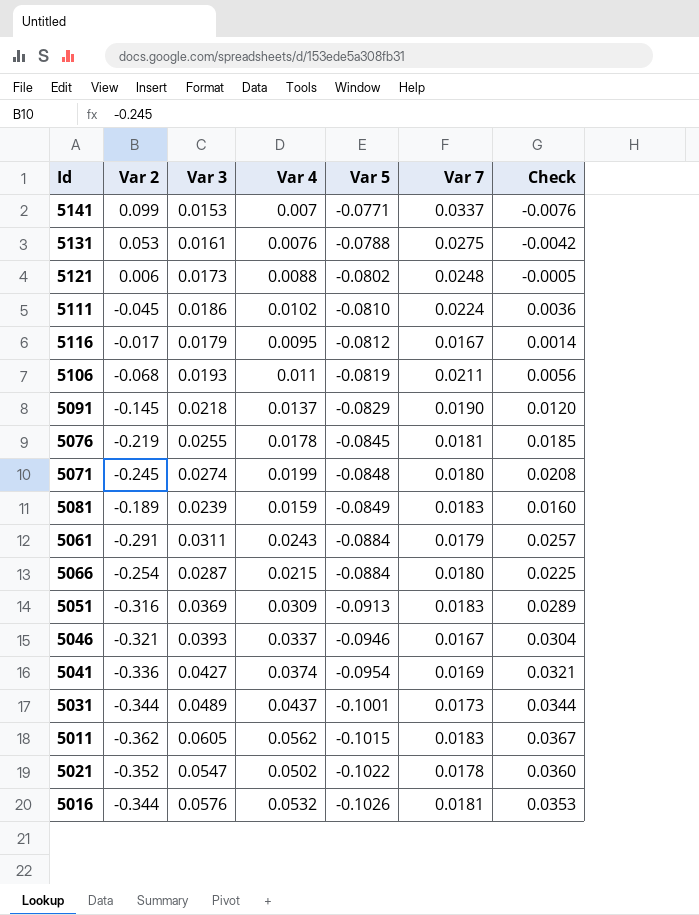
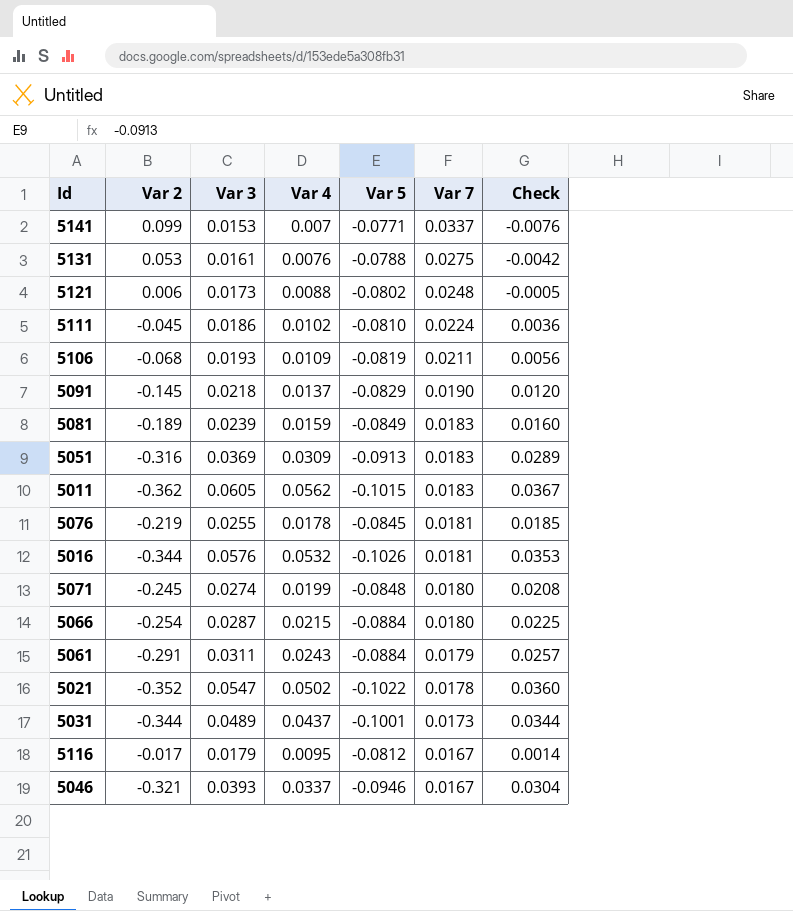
row order: Var 5 descending -> Var 7 descending
row 5041: -0.336 | 0.0427 | 0.0374 | -0.0954 | 0.0169 | 0.0321 -> none
5106 | Var 4: 0.011 -> 0.0109

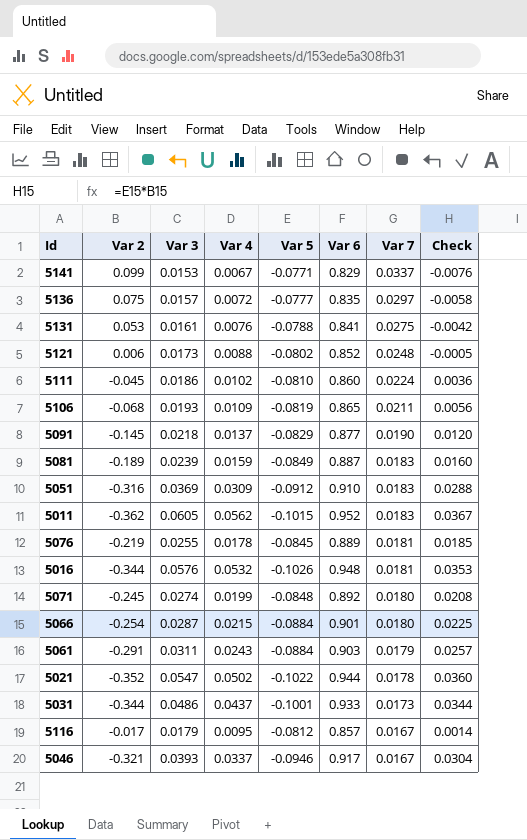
column Var 6 | position: none -> 6
5141 | Var 4: 0.007 -> 0.0067
row 5136: none -> 0.075 | 0.0157 | 0.0072 | -0.0777 | 0.835 | 0.0297 | -0.0058
5051 | Var 5: -0.0913 -> -0.0912
5051 | Check: 0.0289 -> 0.0288
5031 | Var 3: 0.0489 -> 0.0486

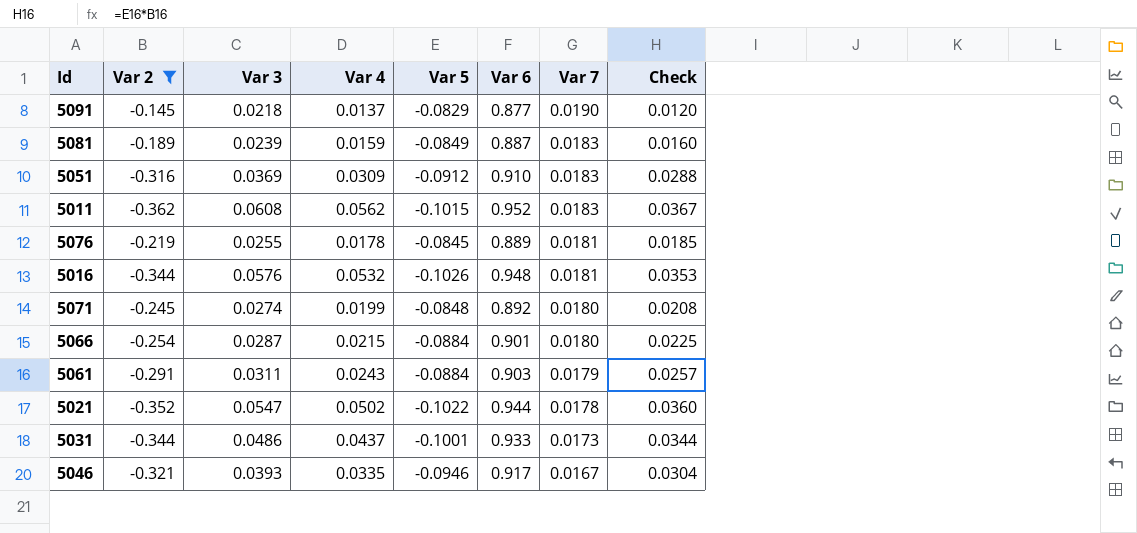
filter: none -> Var 2 <= -0.145
5011 | Var 3: 0.0605 -> 0.0608
5046 | Var 4: 0.0337 -> 0.0335

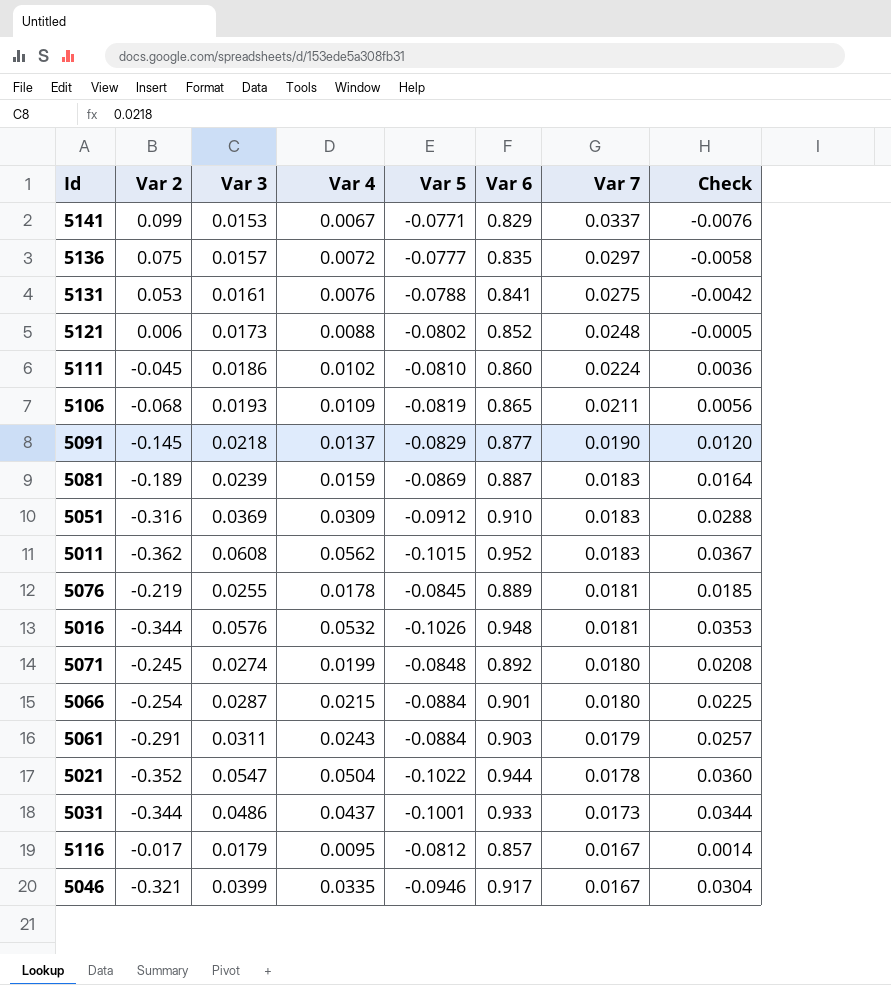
filter: Var 2 <= -0.145 -> none
5081 | Var 5: -0.0849 -> -0.0869
5081 | Check: 0.0160 -> 0.0164
5021 | Var 4: 0.0502 -> 0.0504
5046 | Var 3: 0.0393 -> 0.0399

